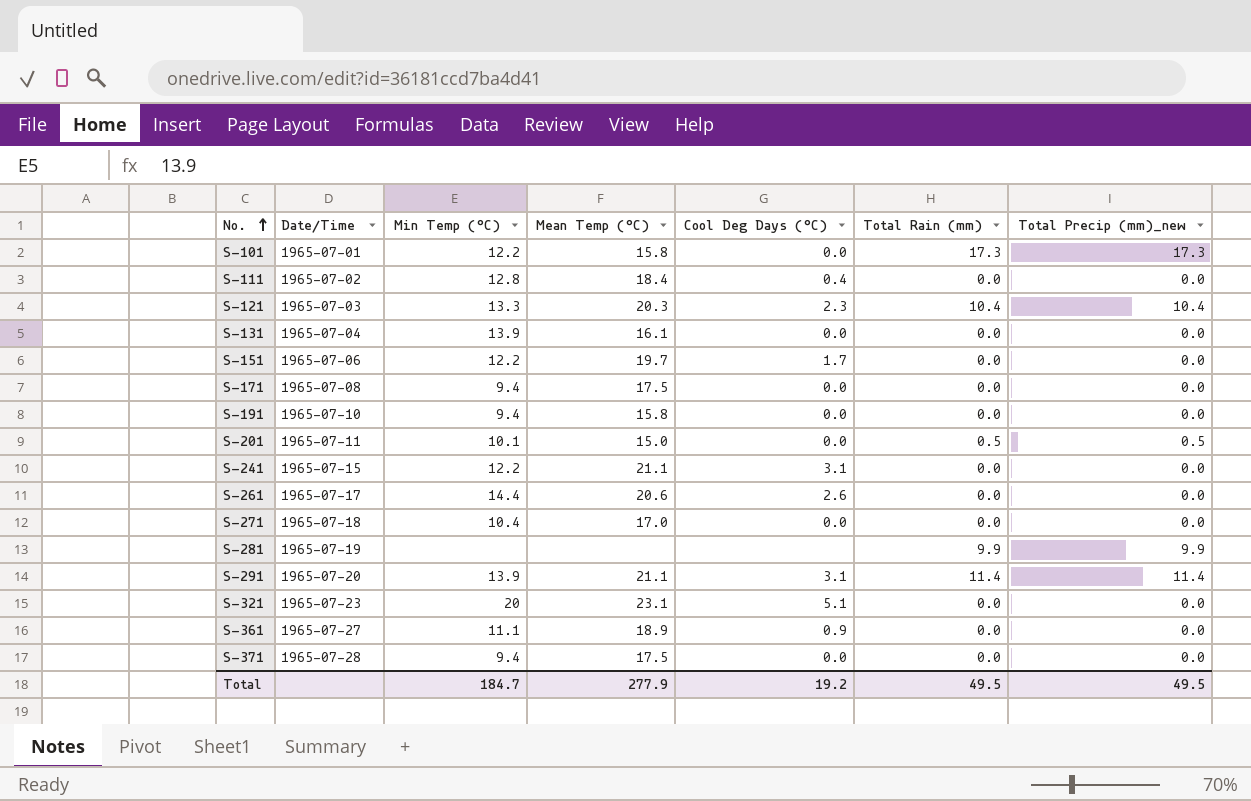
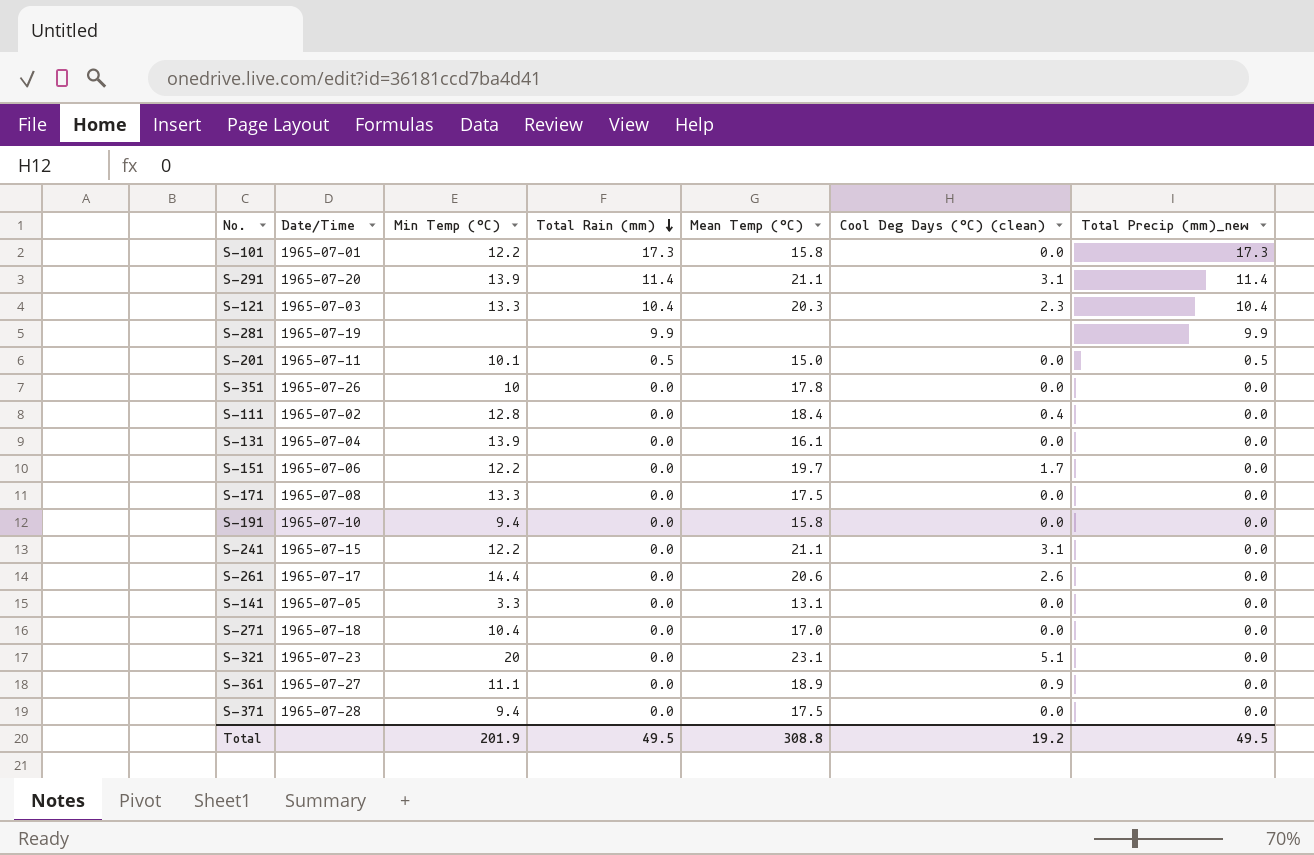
row order: No. ascending -> Total Rain (mm) descending
column Total Rain (mm) | position: 6 -> 4
column name: Cool Deg Days (°C) -> Cool Deg Days (°C) (clean)
row S-351: none -> 1965-07-26 | 10 | 0.0 | 17.8 | 0.0 | 0.0
S-171 | Min Temp (°C): 9.4 -> 13.3
row S-141: none -> 1965-07-05 | 3.3 | 0.0 | 13.1 | 0.0 | 0.0
Total | Min Temp (°C): 184.7 -> 201.9
Total | Mean Temp (°C): 277.9 -> 308.8

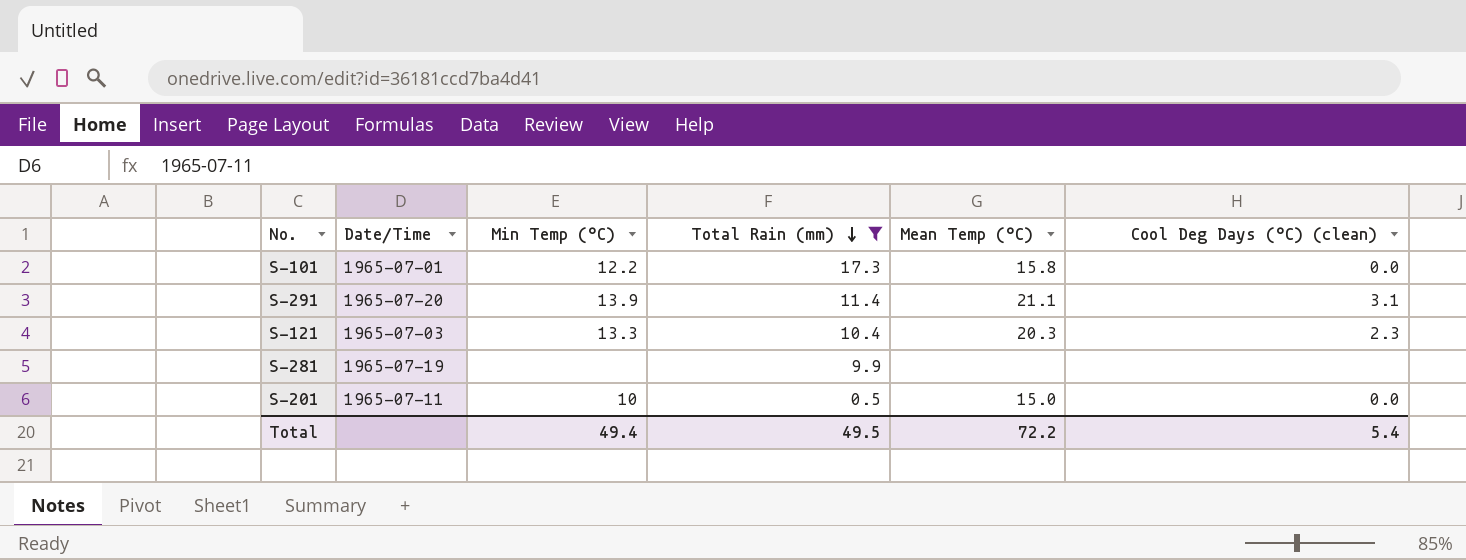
filter: none -> Total Rain (mm) != 0.0
column Total Precip (mm)_new | position: 7 -> none
S-201 | Min Temp (°C): 10.1 -> 10
Total | Min Temp (°C): 201.9 -> 49.4
Total | Mean Temp (°C): 308.8 -> 72.2
Total | Cool Deg Days (°C) (clean): 19.2 -> 5.4

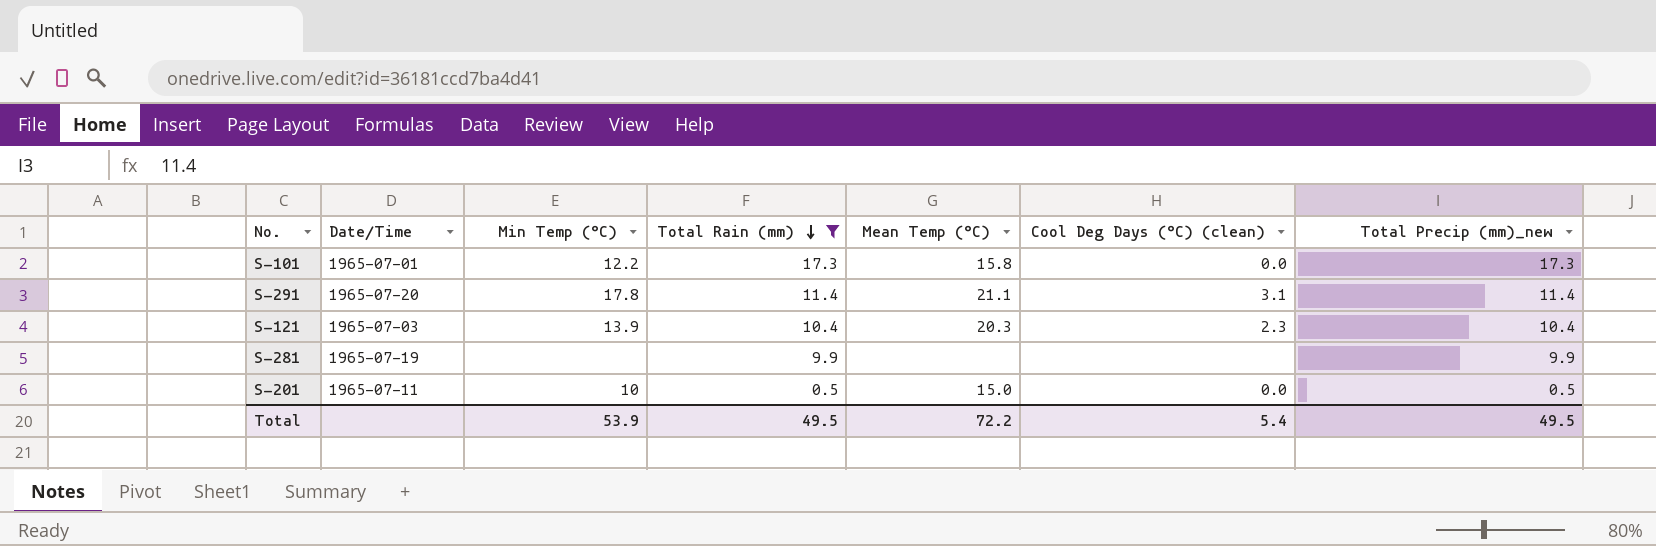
column Total Precip (mm)_new | position: none -> 7
S-291 | Min Temp (°C): 13.9 -> 17.8
S-121 | Min Temp (°C): 13.3 -> 13.9
Total | Min Temp (°C): 49.4 -> 53.9

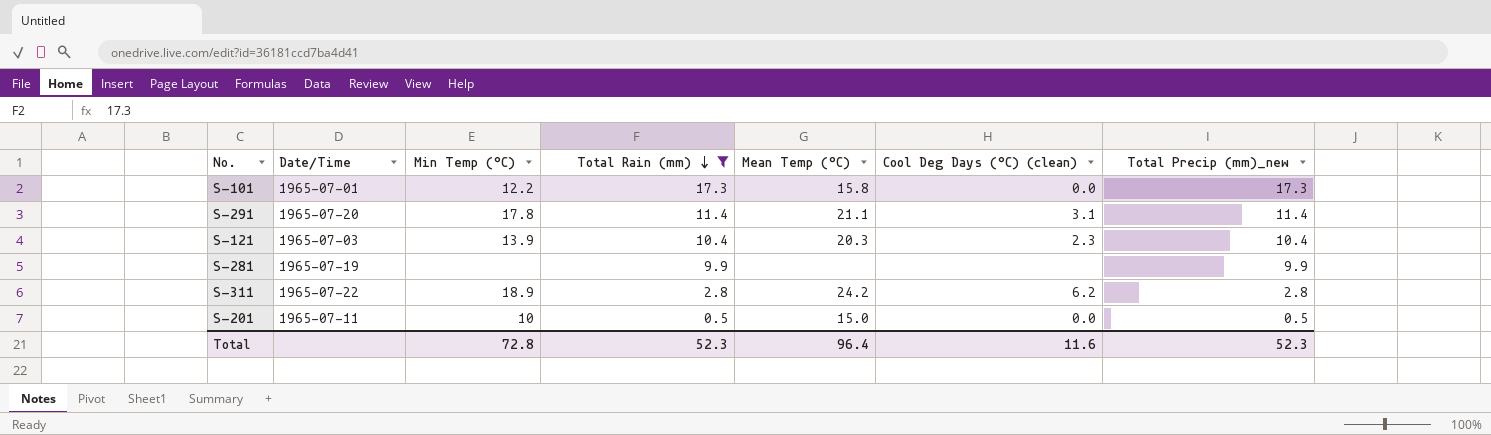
row S-311: none -> 1965-07-22 | 18.9 | 2.8 | 24.2 | 6.2 | 2.8
Total | Min Temp (°C): 53.9 -> 72.8
Total | Total Rain (mm): 49.5 -> 52.3
Total | Mean Temp (°C): 72.2 -> 96.4
Total | Cool Deg Days (°C) (clean): 5.4 -> 11.6
Total | Total Precip (mm)_new: 49.5 -> 52.3

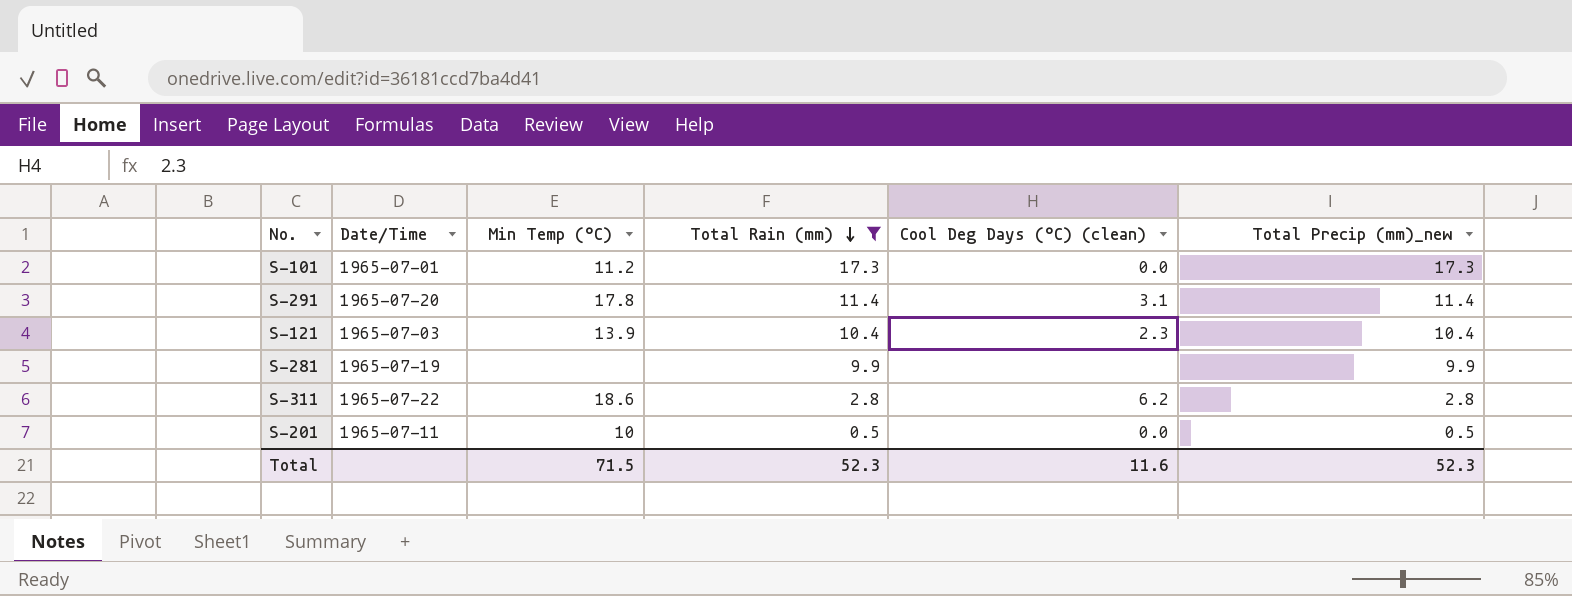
column Mean Temp (°C) | position: 5 -> none
S-101 | Min Temp (°C): 12.2 -> 11.2
S-311 | Min Temp (°C): 18.9 -> 18.6
Total | Min Temp (°C): 72.8 -> 71.5

